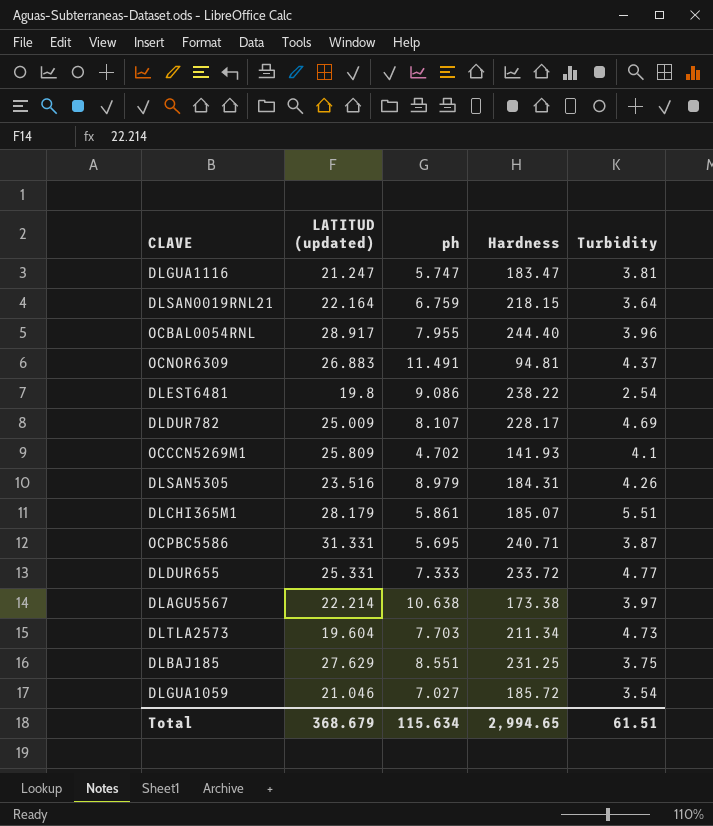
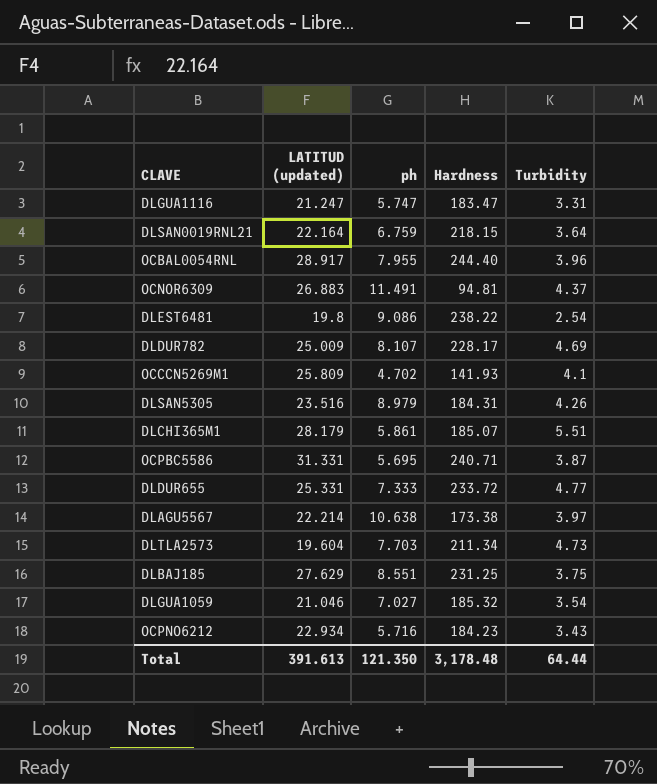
DLGUA1116 | Turbidity: 3.81 -> 3.31
DLGUA1059 | Hardness: 185.72 -> 185.32
row OCPNO6212: none -> 22.934 | 5.716 | 184.23 | 3.43
Total | LATITUD (updated): 368.679 -> 391.613
Total | ph: 115.634 -> 121.350
Total | Hardness: 2,994.65 -> 3,178.48
Total | Turbidity: 61.51 -> 64.44

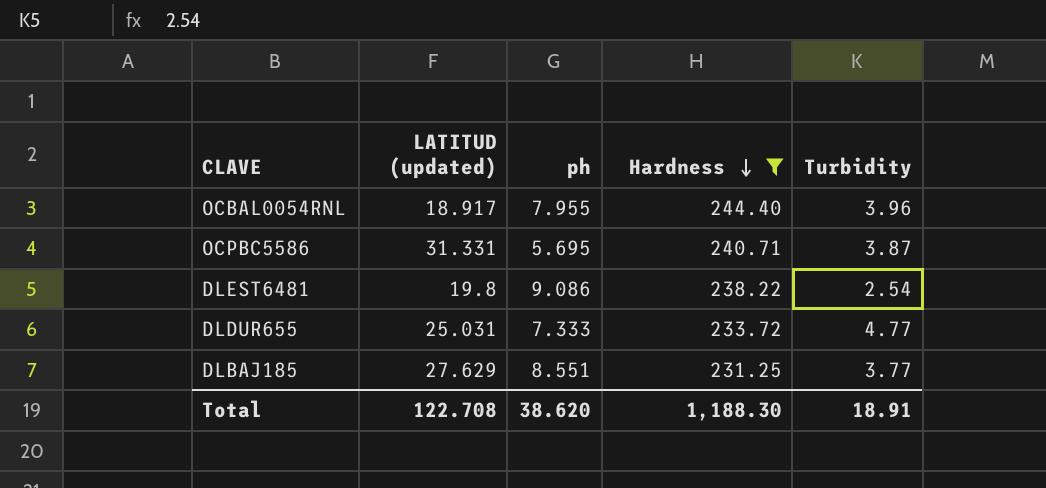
filter: none -> Hardness >= 231.25
row order: none -> Hardness descending
OCBAL0054RNL | LATITUD (updated): 28.917 -> 18.917
DLDUR655 | LATITUD (updated): 25.331 -> 25.031
DLBAJ185 | Turbidity: 3.75 -> 3.77
Total | LATITUD (updated): 391.613 -> 122.708
Total | ph: 121.350 -> 38.620
Total | Hardness: 3,178.48 -> 1,188.30
Total | Turbidity: 64.44 -> 18.91

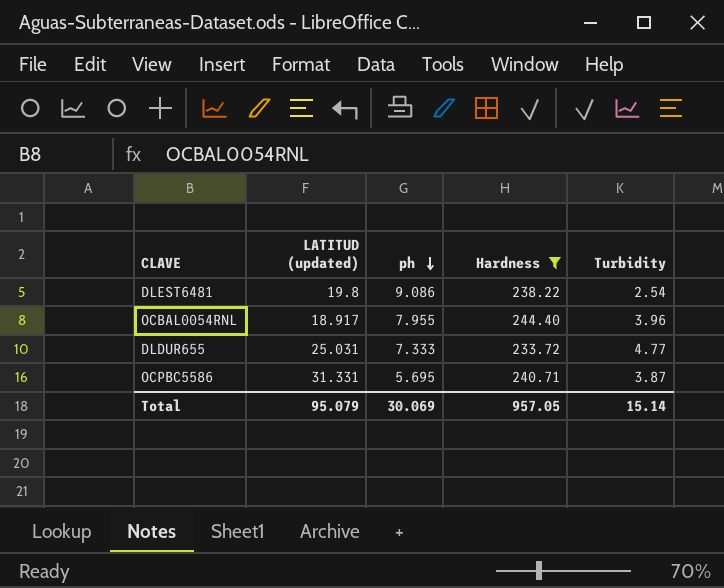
row order: Hardness descending -> ph descending
row DLBAJ185: 27.629 | 8.551 | 231.25 | 3.77 -> none
Total | LATITUD (updated): 122.708 -> 95.079
Total | ph: 38.620 -> 30.069
Total | Hardness: 1,188.30 -> 957.05
Total | Turbidity: 18.91 -> 15.14

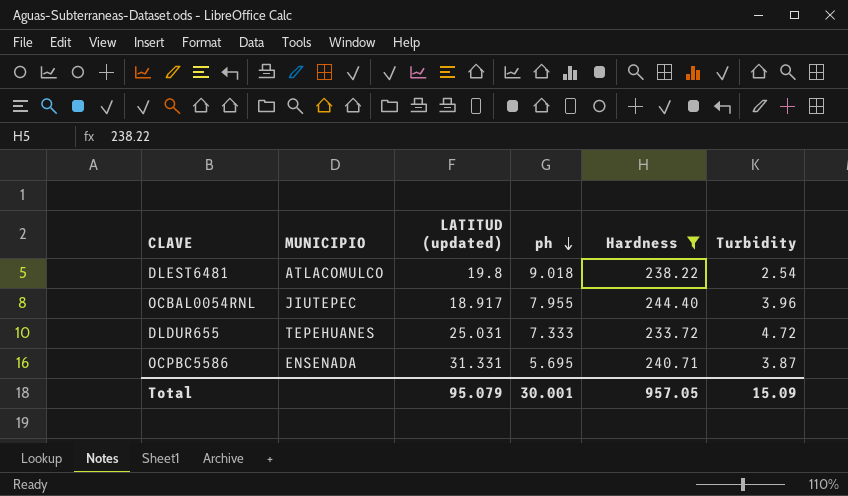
column MUNICIPIO | position: none -> 2
DLEST6481 | ph: 9.086 -> 9.018
DLDUR655 | Turbidity: 4.77 -> 4.72
Total | ph: 30.069 -> 30.001
Total | Turbidity: 15.14 -> 15.09

